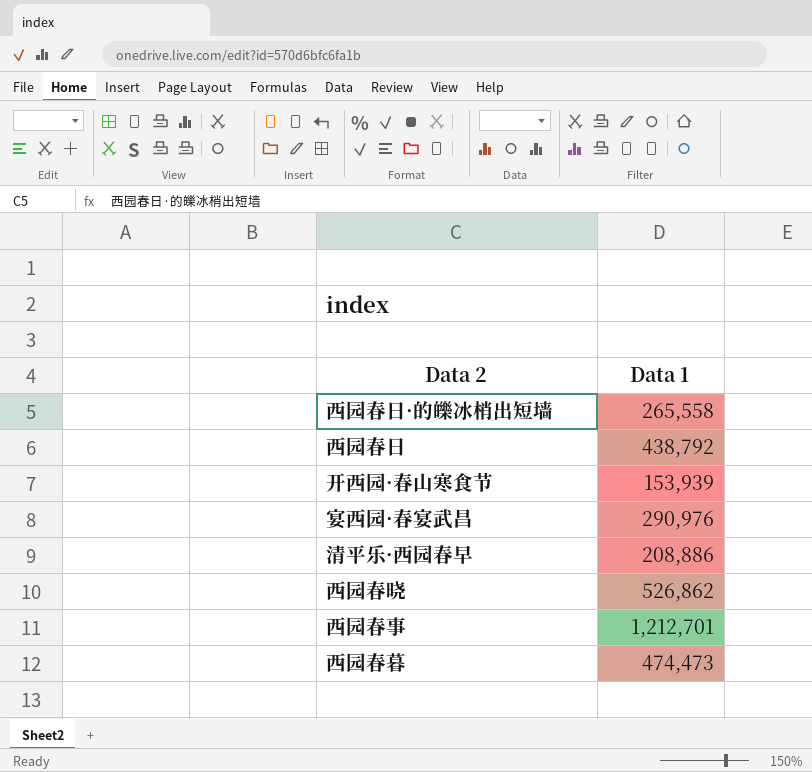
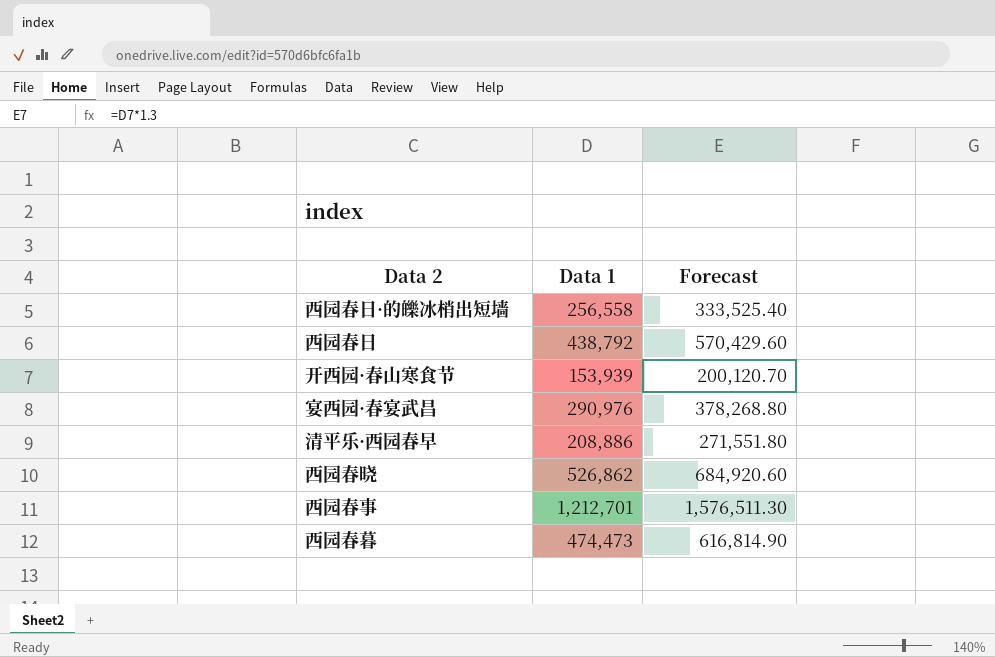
column Forecast | formula: none -> [Data 1] * 1.3
西园春日·的皪冰梢出短墙 | Data 1: 265,558 -> 256,558

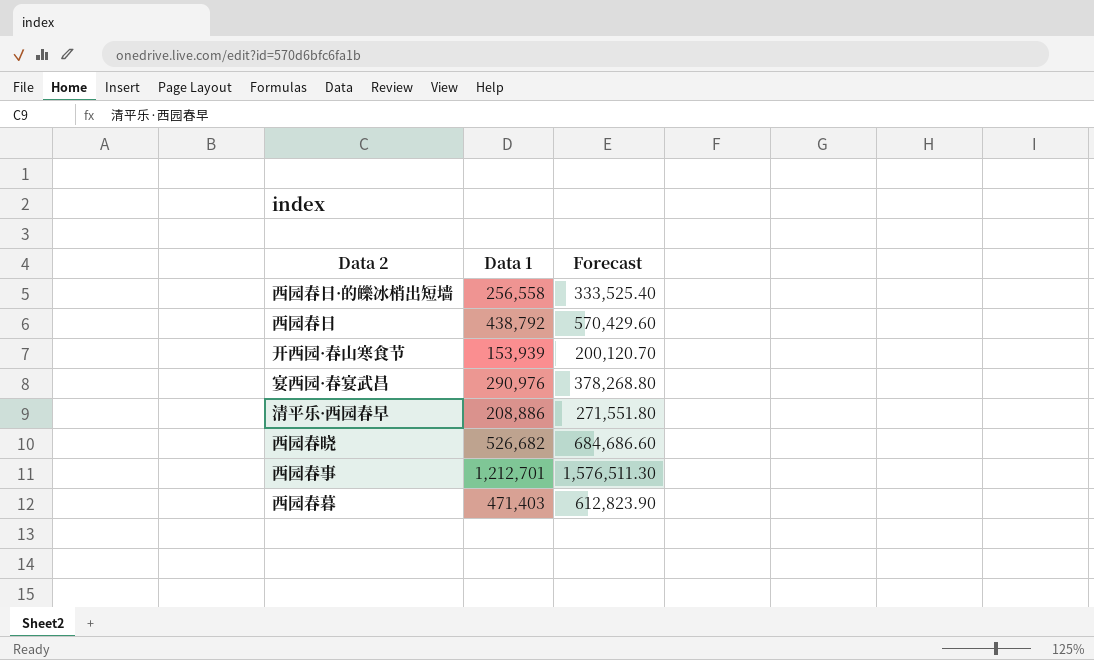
西园春晓 | Data 1: 526,862 -> 526,682
西园春晓 | Forecast: 684,920.60 -> 684,686.60
西园春暮 | Data 1: 474,473 -> 471,403
西园春暮 | Forecast: 616,814.90 -> 612,823.90

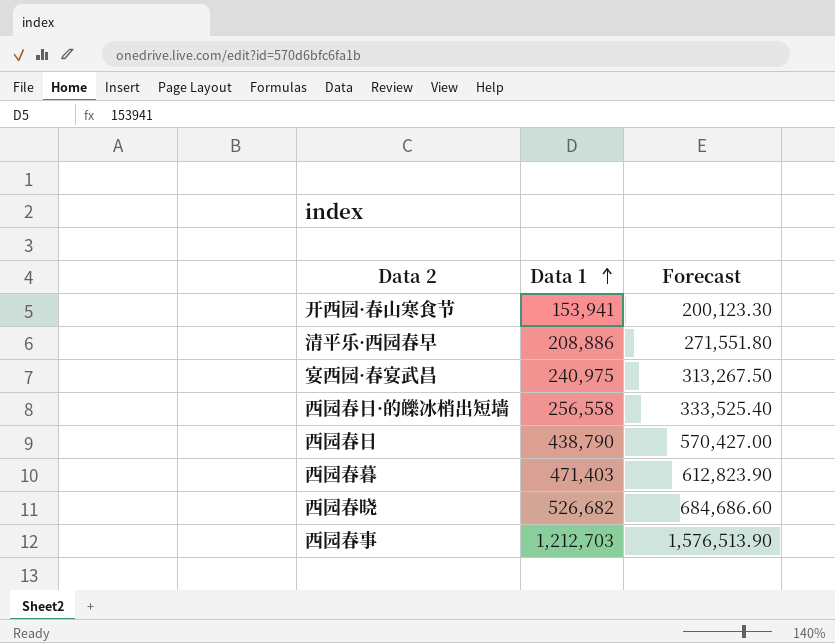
row order: none -> Data 1 ascending
开西园·春山寒食节 | Data 1: 153,939 -> 153,941
开西园·春山寒食节 | Forecast: 200,120.70 -> 200,123.30
宴西园·春宴武昌 | Data 1: 290,976 -> 240,975
宴西园·春宴武昌 | Forecast: 378,268.80 -> 313,267.50
西园春日 | Data 1: 438,792 -> 438,790
西园春日 | Forecast: 570,429.60 -> 570,427.00
西园春事 | Data 1: 1,212,701 -> 1,212,703
西园春事 | Forecast: 1,576,511.30 -> 1,576,513.90

